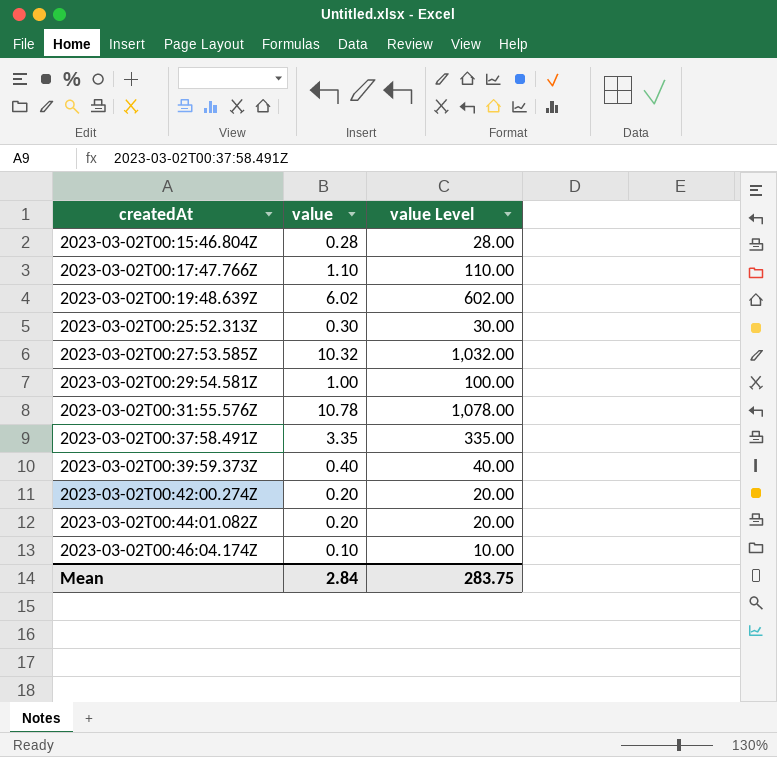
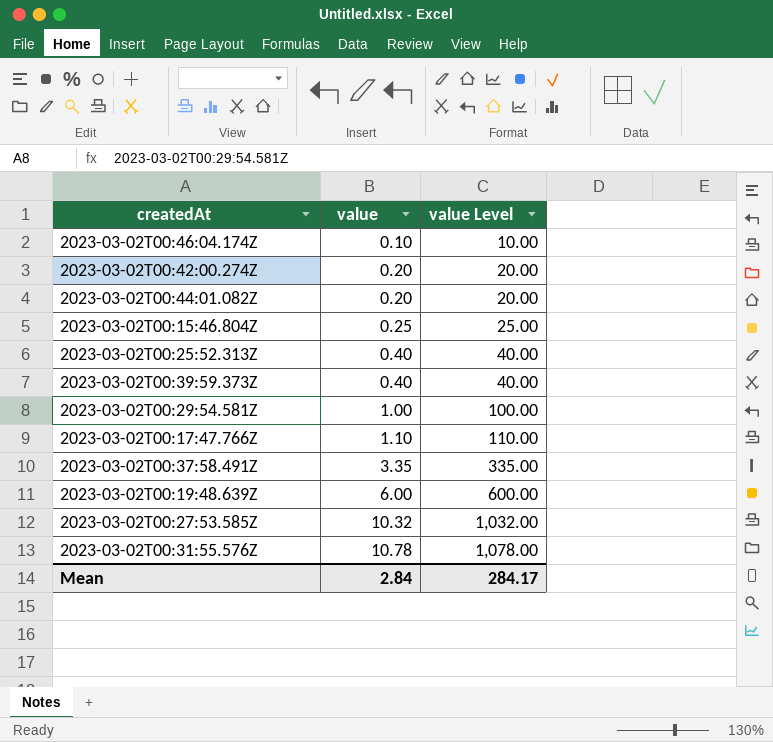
row order: createdAt ascending -> value ascending
2023-03-02T00:15:46.804Z | value: 0.28 -> 0.25
2023-03-02T00:15:46.804Z | value Level: 28.00 -> 25.00
2023-03-02T00:25:52.313Z | value: 0.30 -> 0.40
2023-03-02T00:25:52.313Z | value Level: 30.00 -> 40.00
2023-03-02T00:19:48.639Z | value: 6.02 -> 6.00
2023-03-02T00:19:48.639Z | value Level: 602.00 -> 600.00
Mean | value Level: 283.75 -> 284.17

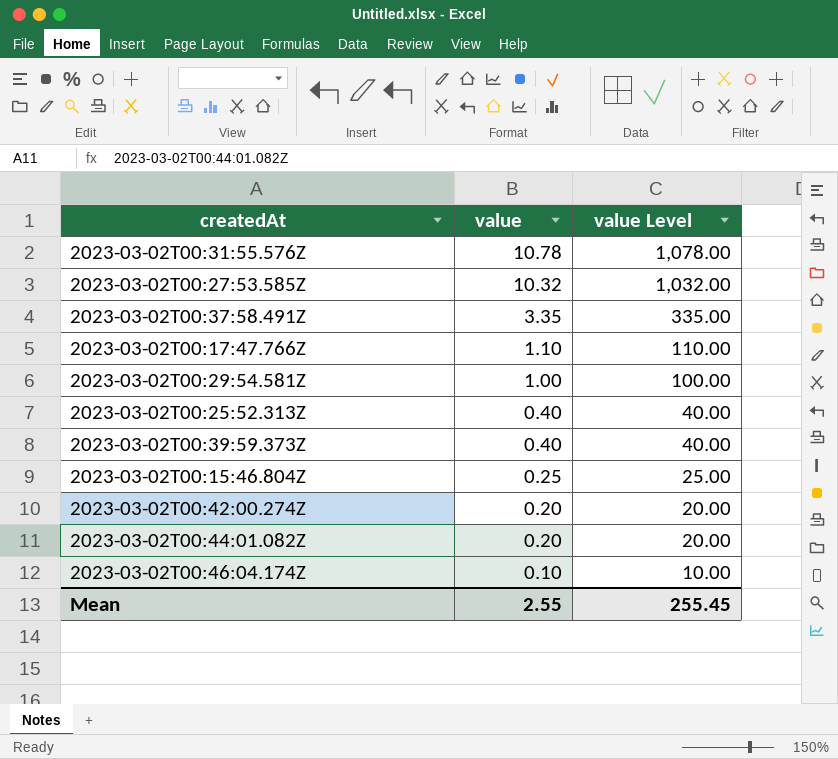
row order: value ascending -> value descending
row 2023-03-02T00:19:48.639Z: 6.00 | 600.00 -> none
Mean | value: 2.84 -> 2.55
Mean | value Level: 284.17 -> 255.45

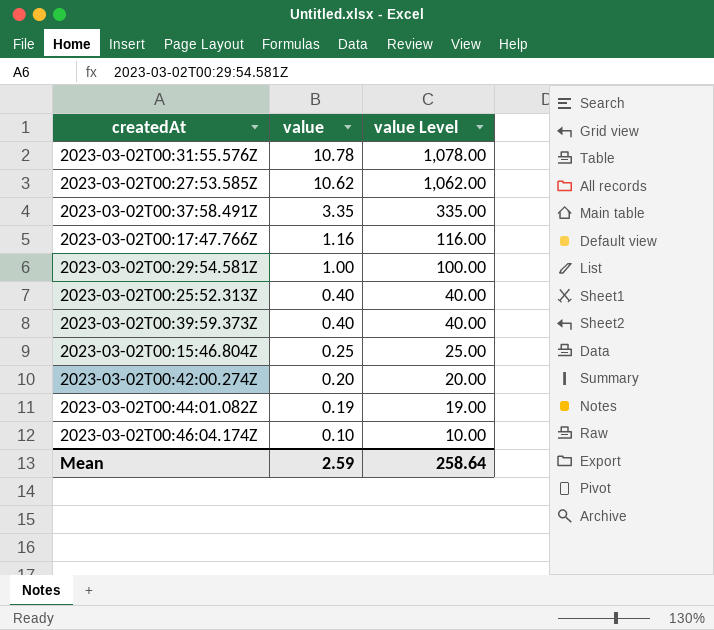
2023-03-02T00:27:53.585Z | value: 10.32 -> 10.62
2023-03-02T00:27:53.585Z | value Level: 1,032.00 -> 1,062.00
2023-03-02T00:17:47.766Z | value: 1.10 -> 1.16
2023-03-02T00:17:47.766Z | value Level: 110.00 -> 116.00
2023-03-02T00:44:01.082Z | value: 0.20 -> 0.19
2023-03-02T00:44:01.082Z | value Level: 20.00 -> 19.00
Mean | value: 2.55 -> 2.59
Mean | value Level: 255.45 -> 258.64

